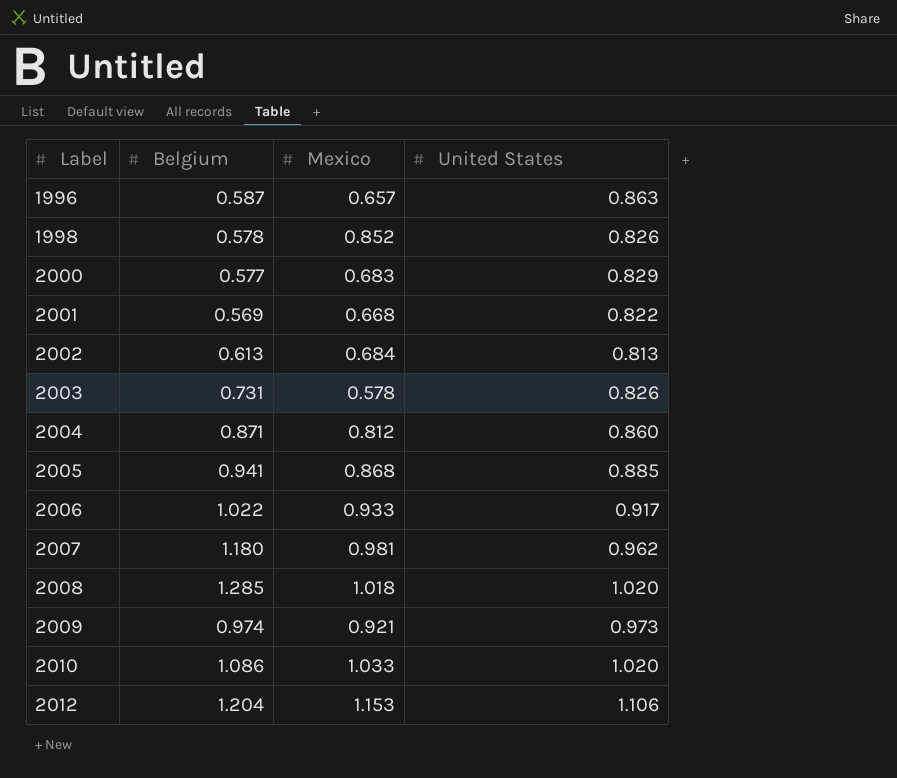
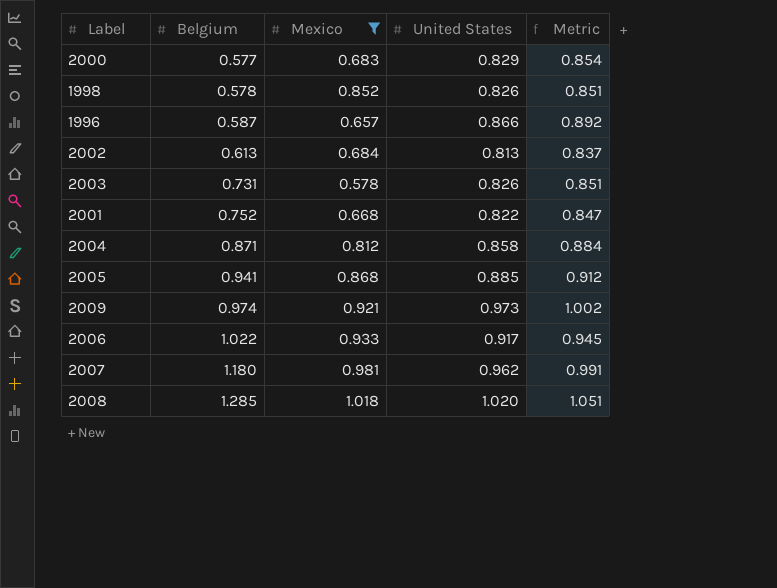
filter: none -> Mexico <= 1.018
row order: Label ascending -> Belgium ascending
column Metric | formula: none -> [United States] * 1.03
1996 | United States: 0.863 -> 0.866
2001 | Belgium: 0.569 -> 0.752
2004 | United States: 0.860 -> 0.858

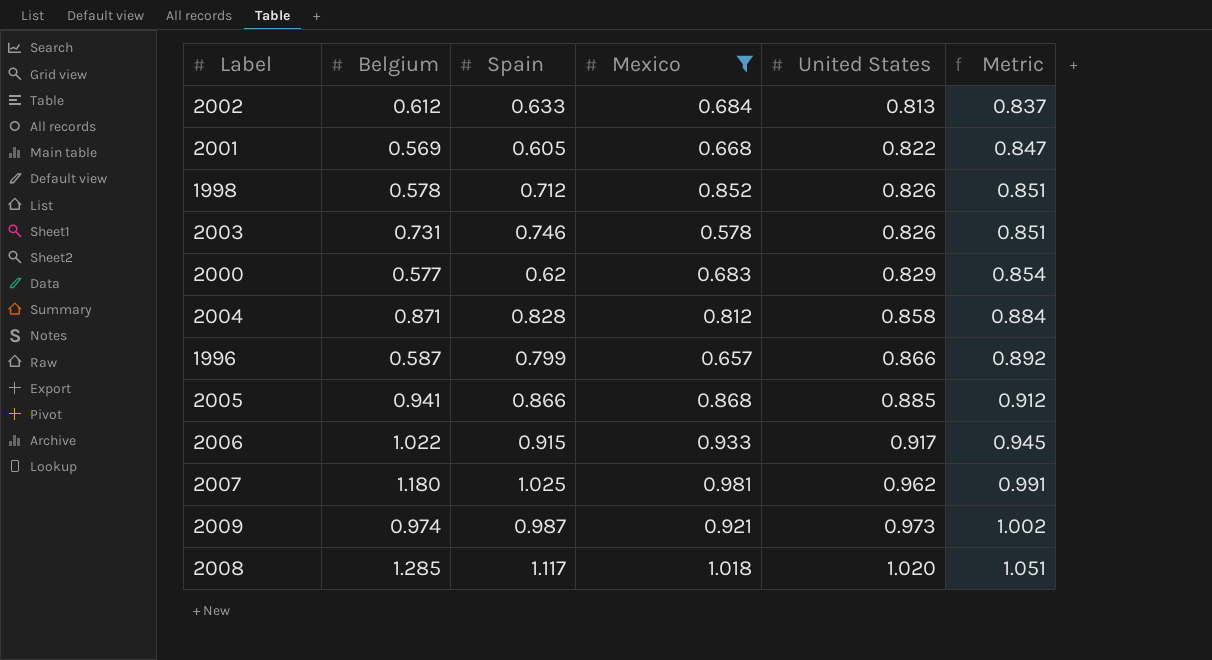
row order: Belgium ascending -> United States ascending
column Spain | position: none -> 3
2002 | Belgium: 0.613 -> 0.612
2001 | Belgium: 0.752 -> 0.569

